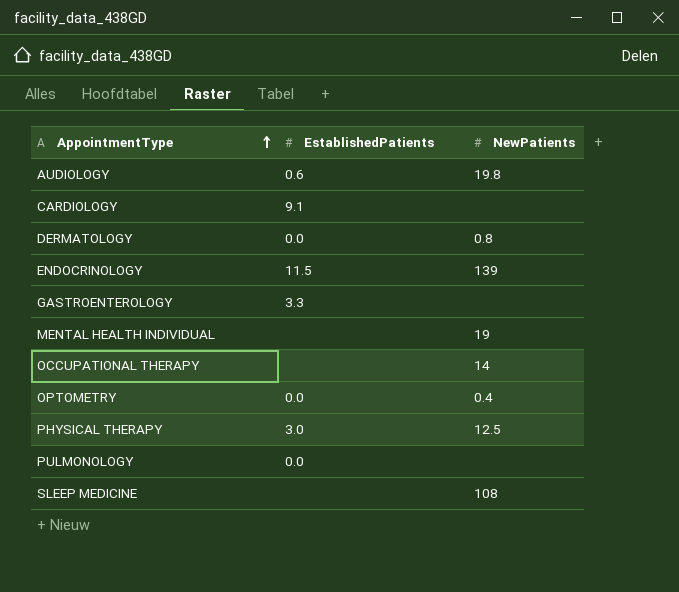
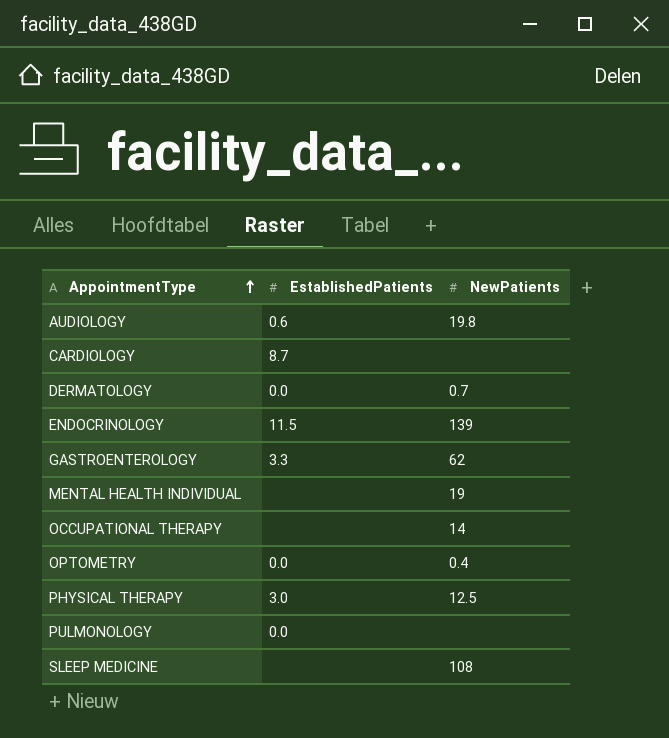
CARDIOLOGY | EstablishedPatients: 9.1 -> 8.7
DERMATOLOGY | NewPatients: 0.8 -> 0.7
GASTROENTEROLOGY | NewPatients: none -> 62

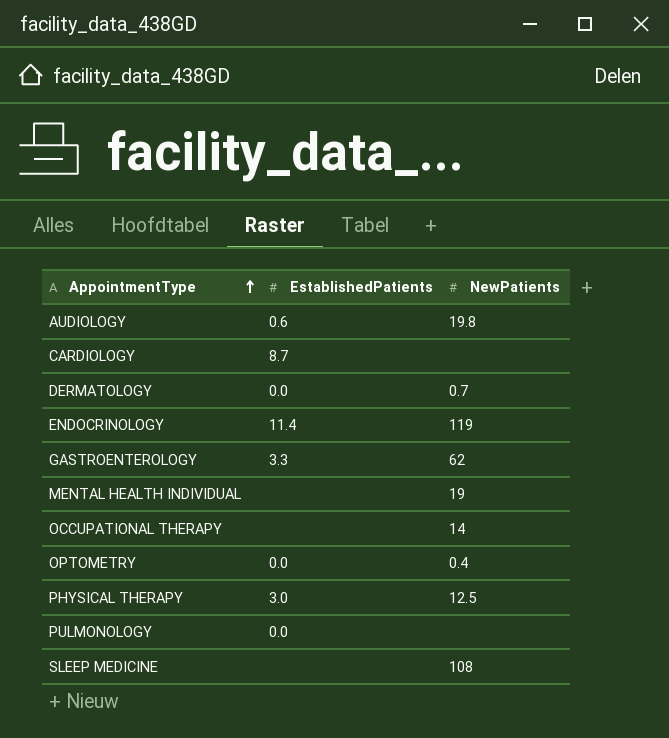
ENDOCRINOLOGY | EstablishedPatients: 11.5 -> 11.4
ENDOCRINOLOGY | NewPatients: 139 -> 119

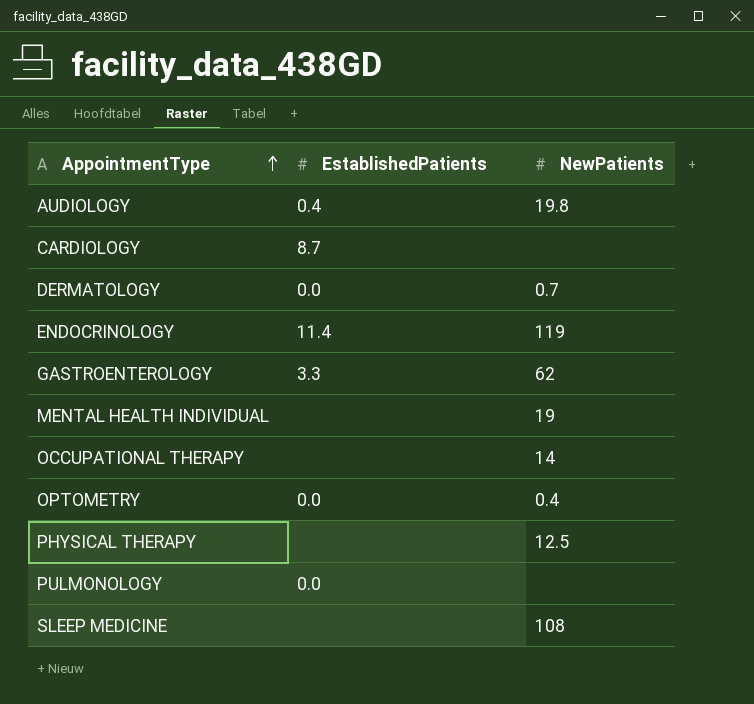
AUDIOLOGY | EstablishedPatients: 0.6 -> 0.4
PHYSICAL THERAPY | EstablishedPatients: 3.0 -> none

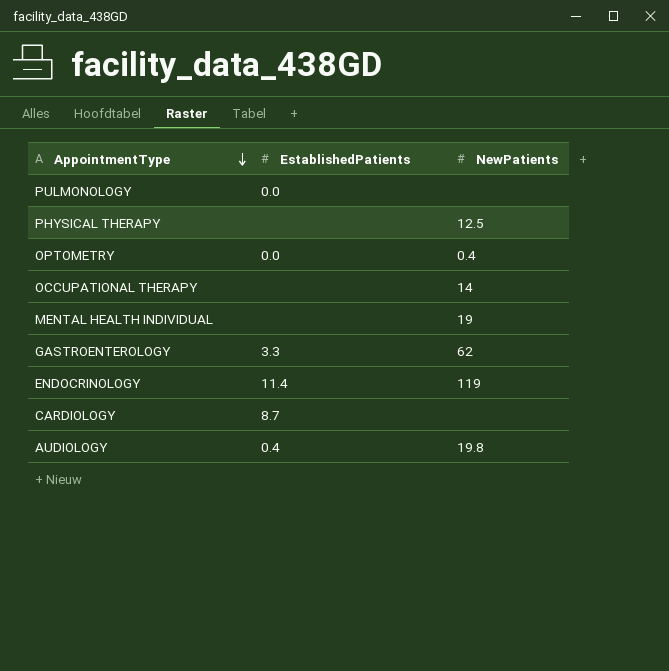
row order: AppointmentType ascending -> AppointmentType descending
row DERMATOLOGY: 0.0 | 0.7 -> none
row SLEEP MEDICINE: none | 108 -> none

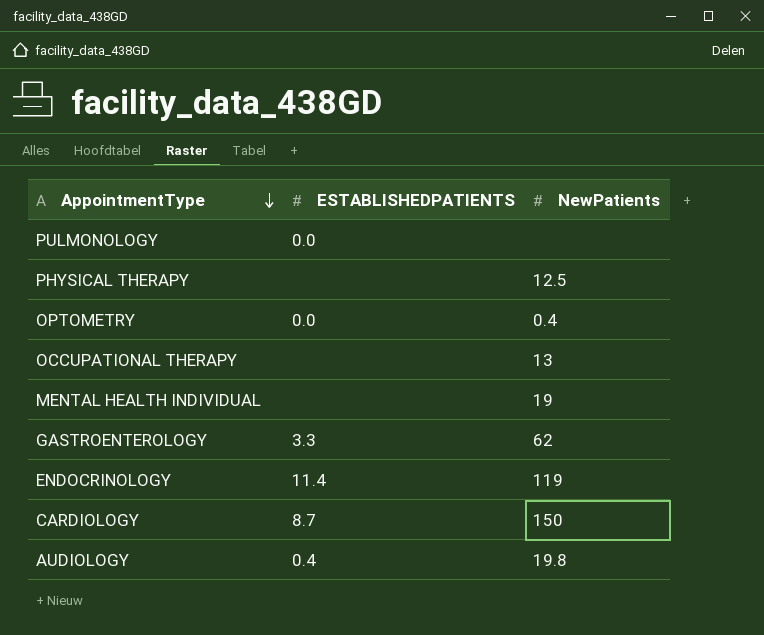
column name: EstablishedPatients -> ESTABLISHEDPATIENTS
OCCUPATIONAL THERAPY | NewPatients: 14 -> 13
CARDIOLOGY | NewPatients: none -> 150

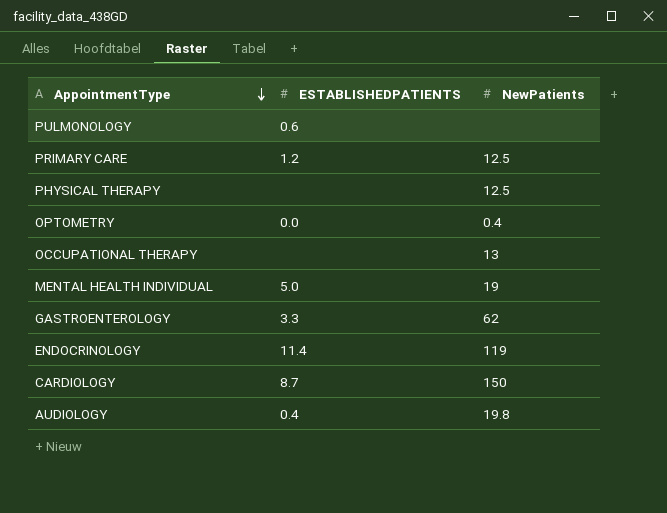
PULMONOLOGY | ESTABLISHEDPATIENTS: 0.0 -> 0.6
row PRIMARY CARE: none -> 1.2 | 12.5
MENTAL HEALTH INDIVIDUAL | ESTABLISHEDPATIENTS: none -> 5.0

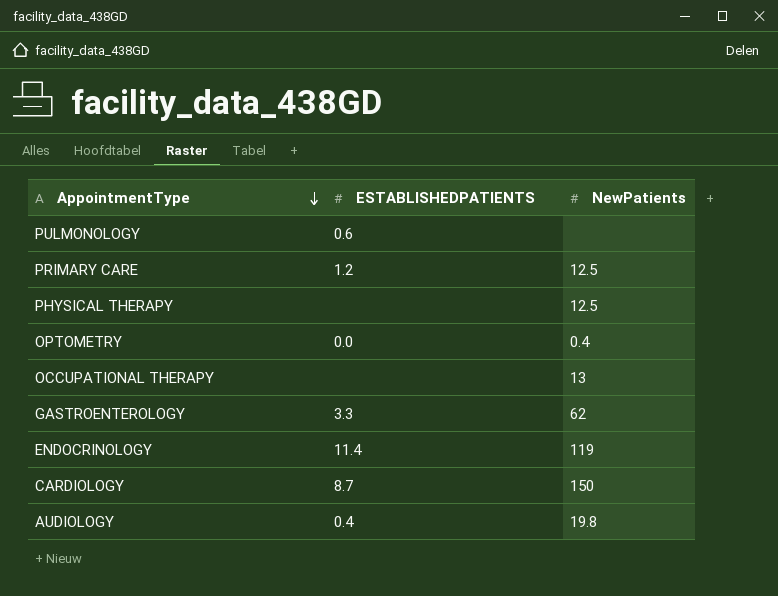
row MENTAL HEALTH INDIVIDUAL: 5.0 | 19 -> none

